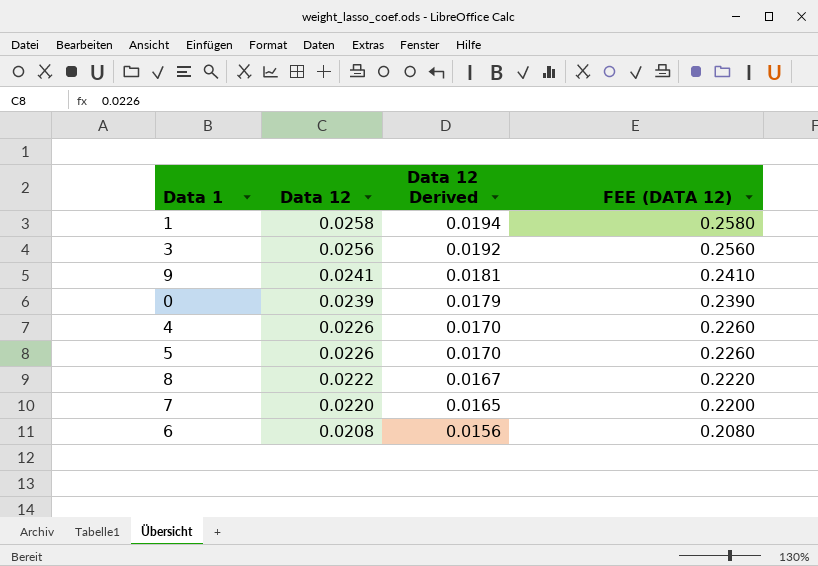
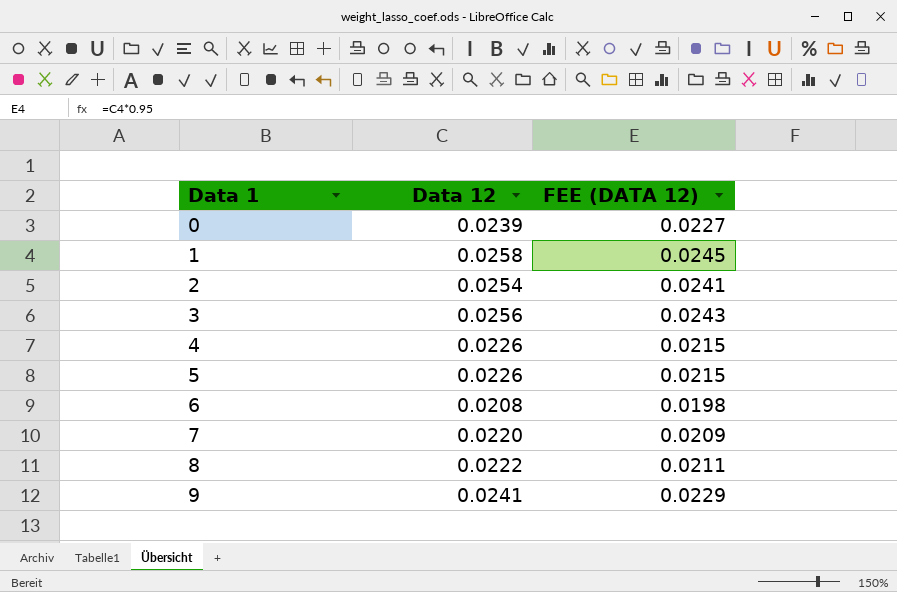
row order: Data 12 descending -> Data 1 ascending
column Data 12 Derived | formula: [Data 12] * 0.75 -> none
column FEE (DATA 12) | formula: [Data 12] * 10 -> [Data 12] * 0.95
row 2: none -> 0.0254 | 0.0241

